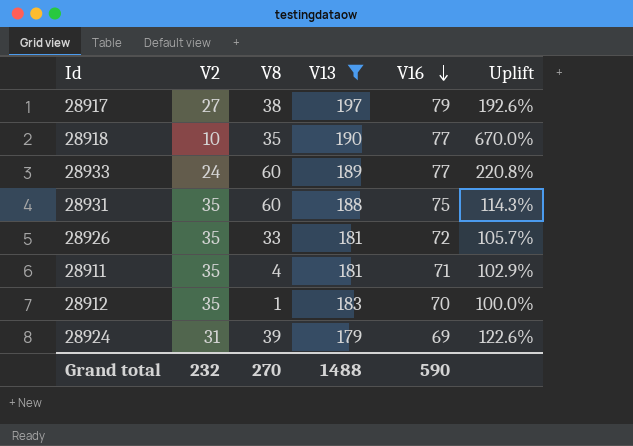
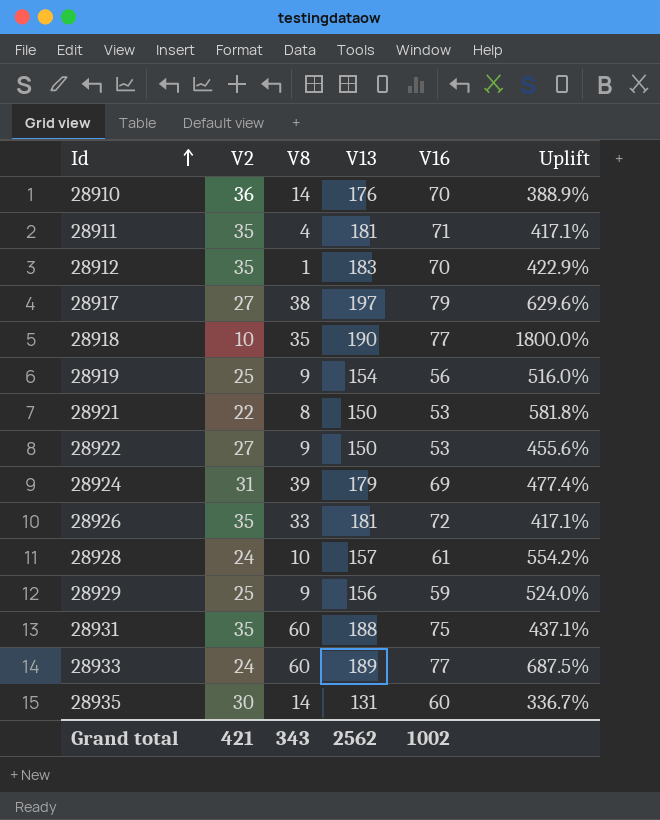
filter: V13 >= 179 -> none
row order: V16 descending -> Id ascending
column Uplift | formula: ([V16] - [V2]) / [V2] -> ([V13] - [V2]) / [V2]
Grand total | V2: 232 -> 421
Grand total | V8: 270 -> 343
Grand total | V13: 1488 -> 2562
Grand total | V16: 590 -> 1002

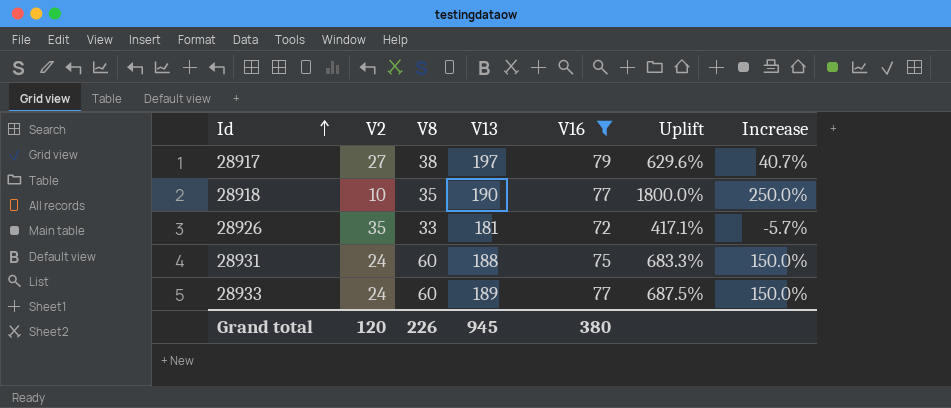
filter: none -> V16 >= 72
column Increase | formula: none -> ([V8] - [V2]) / [V2]
28931 | V2: 35 -> 24
28931 | Uplift: 437.1% -> 683.3%
Grand total | V2: 421 -> 120
Grand total | V8: 343 -> 226
Grand total | V13: 2562 -> 945
Grand total | V16: 1002 -> 380

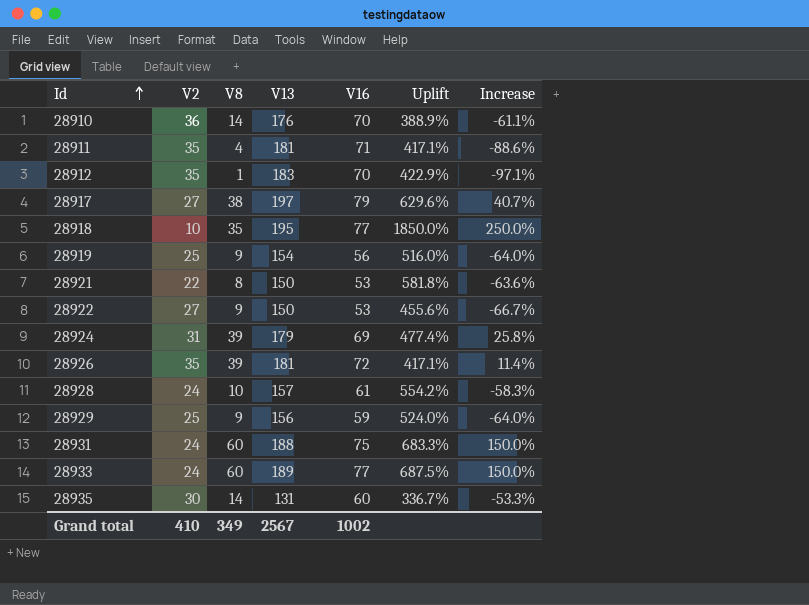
filter: V16 >= 72 -> none
28918 | V13: 190 -> 195
28918 | Uplift: 1800.0% -> 1850.0%
28926 | V8: 33 -> 39
28926 | Increase: -5.7% -> 11.4%
Grand total | V2: 120 -> 410
Grand total | V8: 226 -> 349
Grand total | V13: 945 -> 2567
Grand total | V16: 380 -> 1002

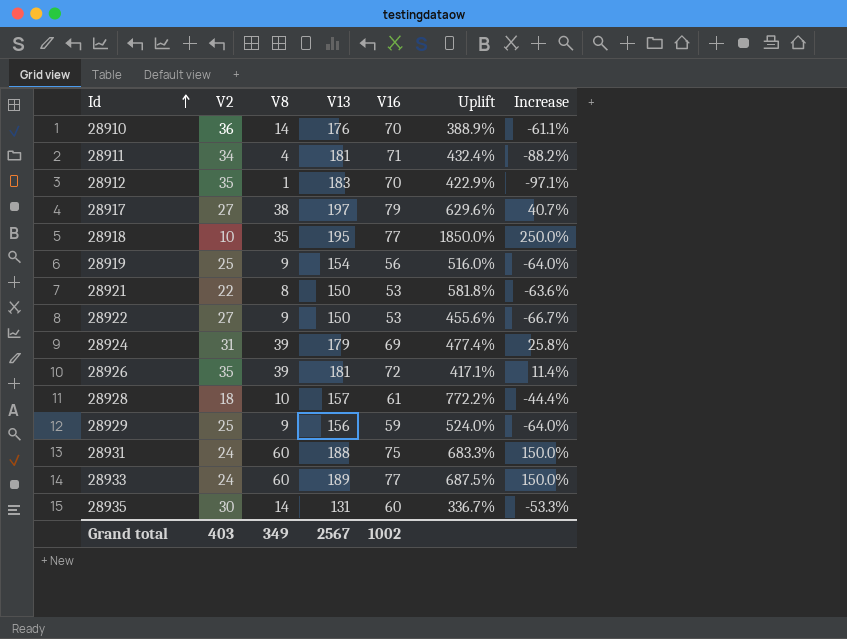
28911 | V2: 35 -> 34
28911 | Uplift: 417.1% -> 432.4%
28911 | Increase: -88.6% -> -88.2%
28928 | V2: 24 -> 18
28928 | Uplift: 554.2% -> 772.2%
28928 | Increase: -58.3% -> -44.4%
Grand total | V2: 410 -> 403

